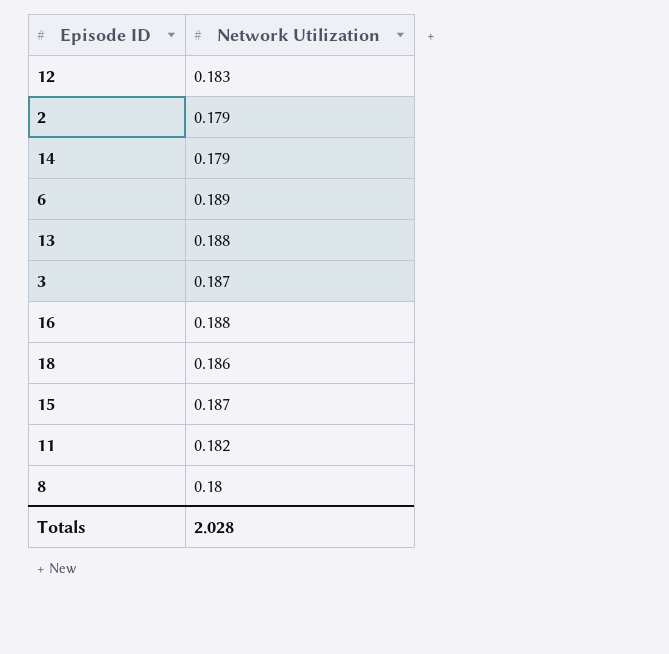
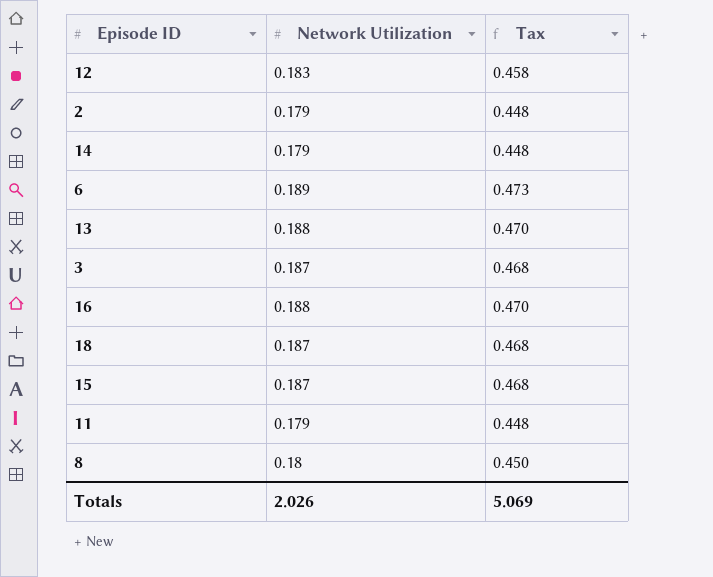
column Tax | formula: none -> [Network Utilization] * 2.5
18 | Network Utilization: 0.186 -> 0.187
11 | Network Utilization: 0.182 -> 0.179
Totals | Network Utilization: 2.028 -> 2.026

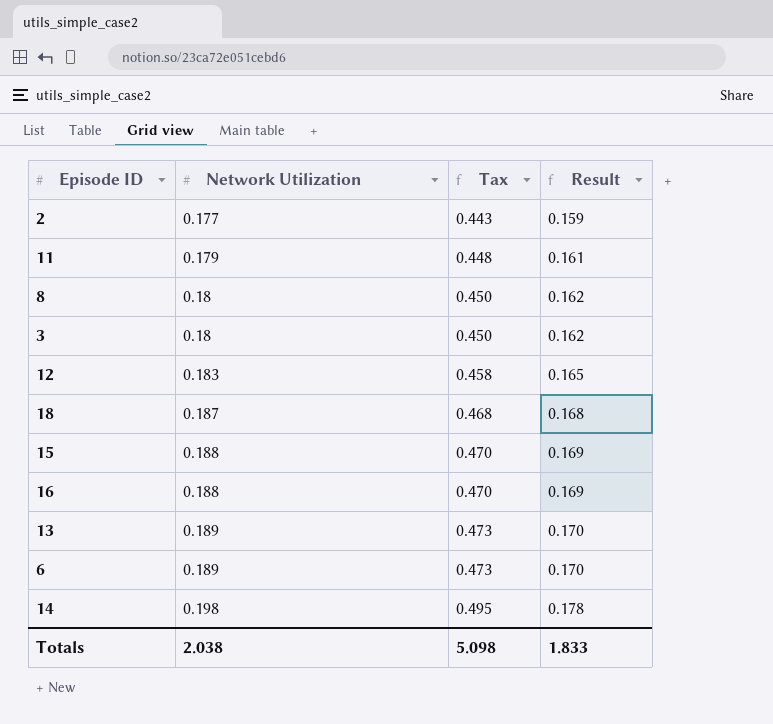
row order: none -> Network Utilization ascending
column Result | formula: none -> [Network Utilization] * 0.9
2 | Network Utilization: 0.179 -> 0.177
2 | Tax: 0.448 -> 0.443
3 | Network Utilization: 0.187 -> 0.18
3 | Tax: 0.468 -> 0.450
15 | Network Utilization: 0.187 -> 0.188
15 | Tax: 0.468 -> 0.470
13 | Network Utilization: 0.188 -> 0.189
13 | Tax: 0.470 -> 0.473
14 | Network Utilization: 0.179 -> 0.198
14 | Tax: 0.448 -> 0.495
Totals | Network Utilization: 2.026 -> 2.038
Totals | Tax: 5.069 -> 5.098

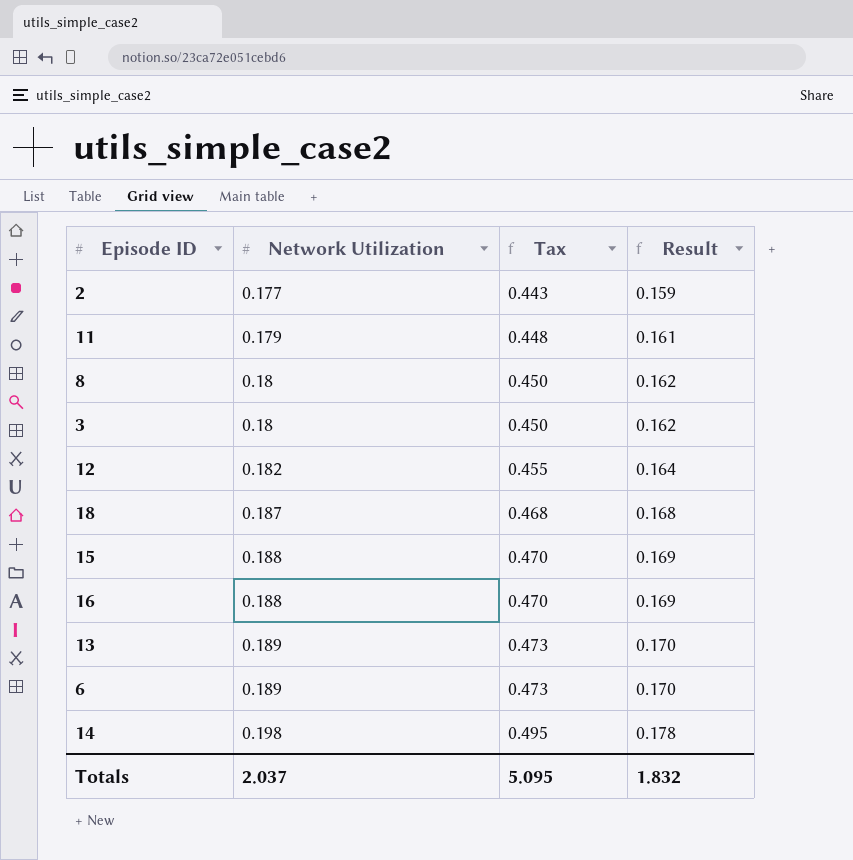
12 | Network Utilization: 0.183 -> 0.182
12 | Tax: 0.458 -> 0.455
12 | Result: 0.165 -> 0.164
Totals | Network Utilization: 2.038 -> 2.037
Totals | Tax: 5.098 -> 5.095
Totals | Result: 1.833 -> 1.832

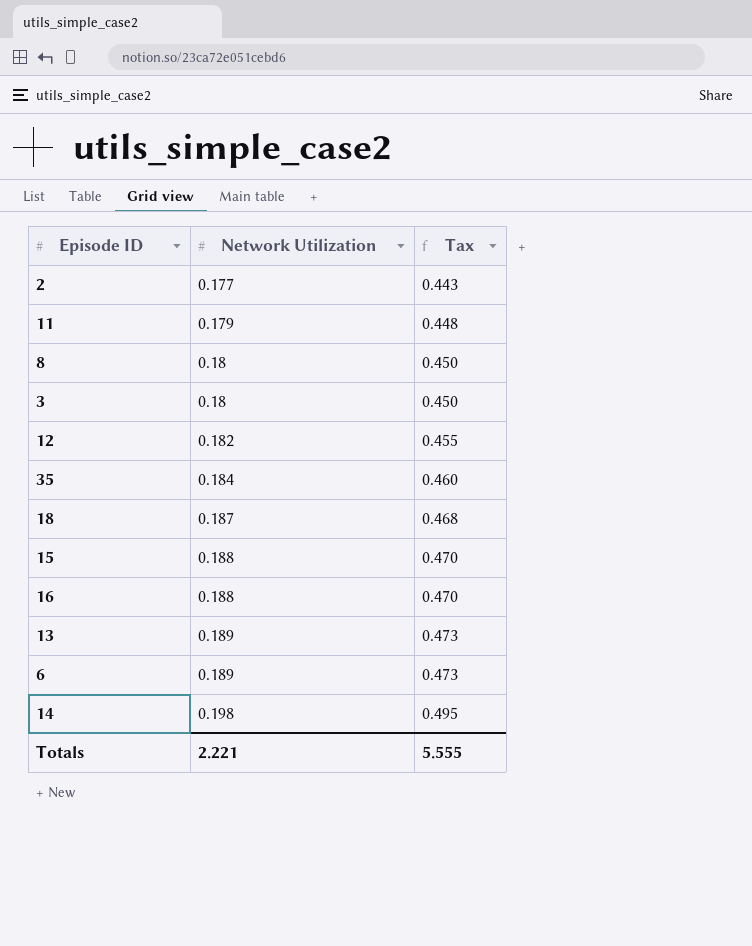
column Result | formula: [Network Utilization] * 0.9 -> none
row 35: none -> 0.184 | 0.460
Totals | Network Utilization: 2.037 -> 2.221
Totals | Tax: 5.095 -> 5.555

